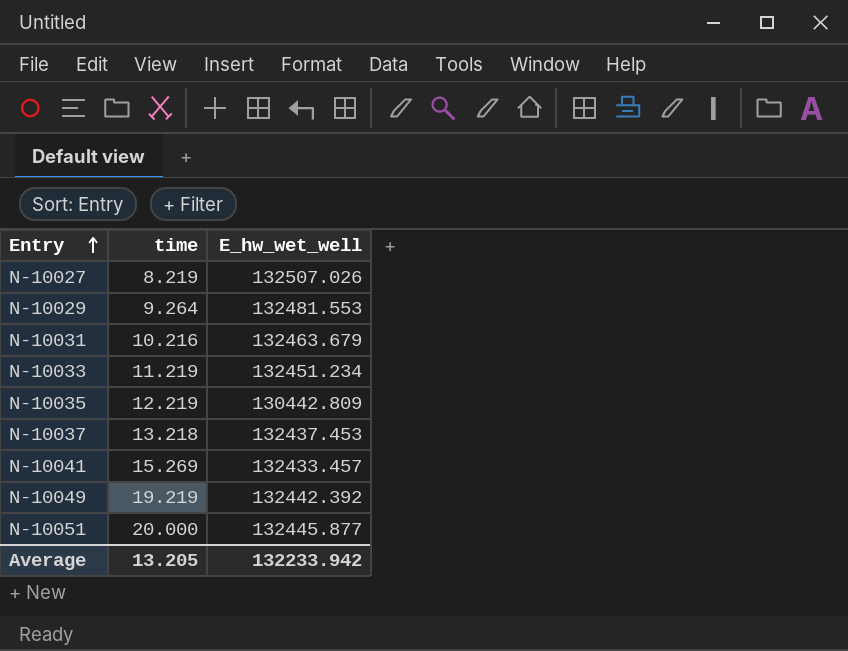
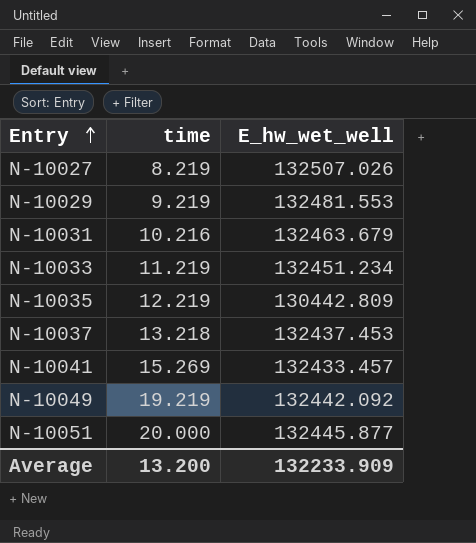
N-10029 | time: 9.264 -> 9.219
N-10049 | E_hw_wet_well: 132442.392 -> 132442.092
Average | time: 13.205 -> 13.200
Average | E_hw_wet_well: 132233.942 -> 132233.909

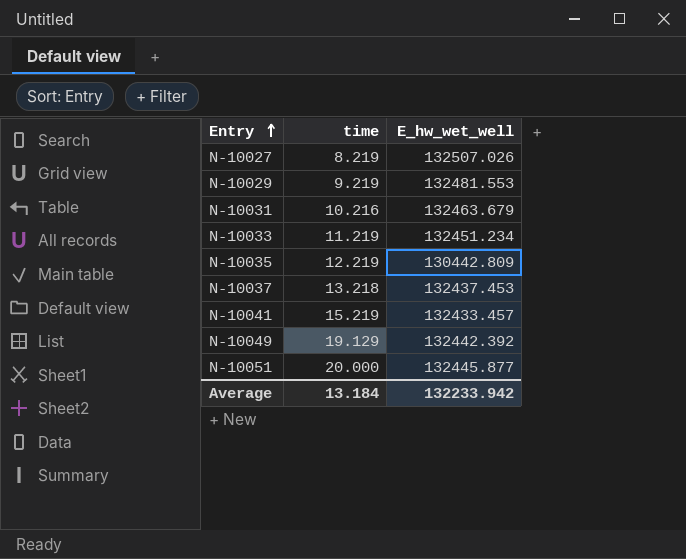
N-10041 | time: 15.269 -> 15.219
N-10049 | time: 19.219 -> 19.129
N-10049 | E_hw_wet_well: 132442.092 -> 132442.392
Average | time: 13.200 -> 13.184
Average | E_hw_wet_well: 132233.909 -> 132233.942

